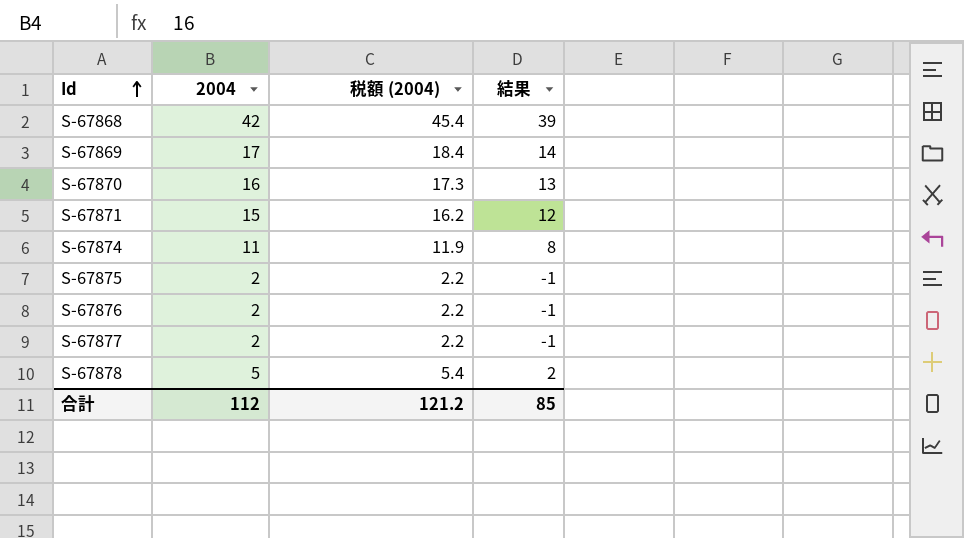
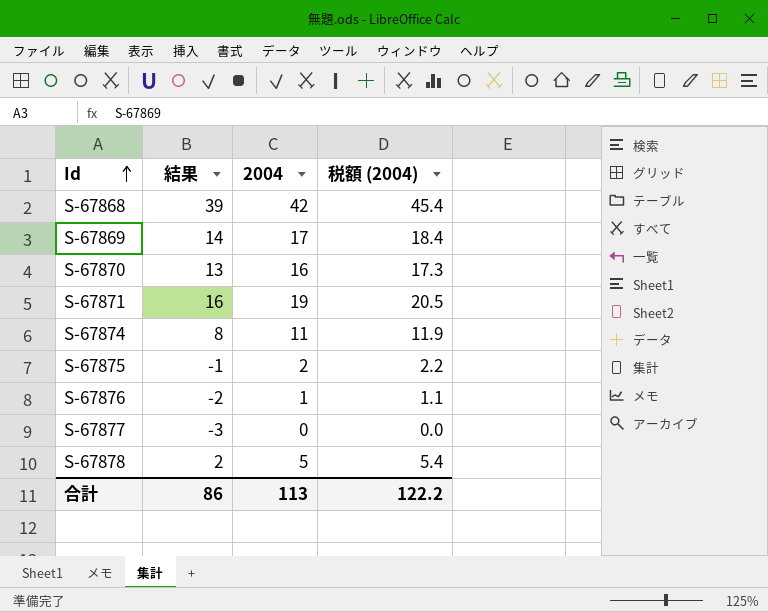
column 結果 | position: 4 -> 2
S-67871 | 結果: 12 -> 16
S-67871 | 2004: 15 -> 19
S-67871 | 税額 (2004): 16.2 -> 20.5
S-67876 | 結果: -1 -> -2
S-67876 | 2004: 2 -> 1
S-67876 | 税額 (2004): 2.2 -> 1.1
S-67877 | 結果: -1 -> -3
S-67877 | 2004: 2 -> 0
S-67877 | 税額 (2004): 2.2 -> 0.0
合計 | 結果: 85 -> 86
合計 | 2004: 112 -> 113
合計 | 税額 (2004): 121.2 -> 122.2

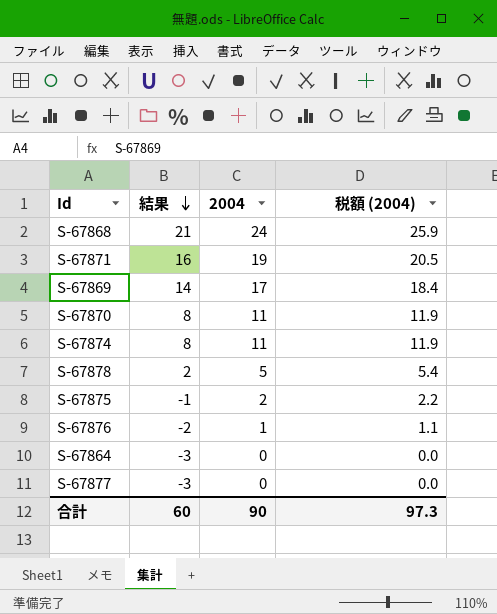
row order: Id ascending -> 結果 descending
S-67868 | 結果: 39 -> 21
S-67868 | 2004: 42 -> 24
S-67868 | 税額 (2004): 45.4 -> 25.9
S-67870 | 結果: 13 -> 8
S-67870 | 2004: 16 -> 11
S-67870 | 税額 (2004): 17.3 -> 11.9
row S-67864: none -> -3 | 0 | 0.0
合計 | 結果: 86 -> 60
合計 | 2004: 113 -> 90
合計 | 税額 (2004): 122.2 -> 97.3

